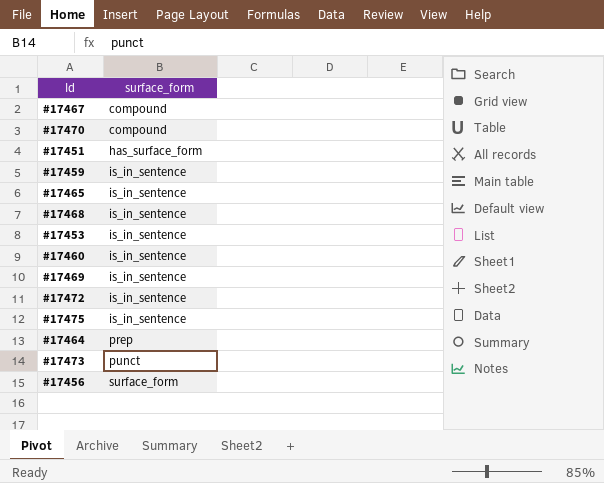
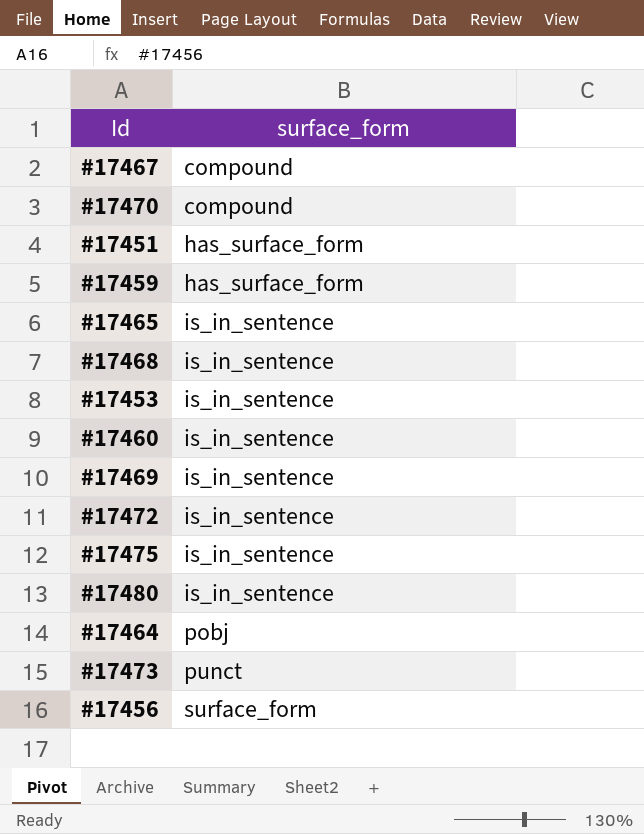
#17459 | surface_form: is_in_sentence -> has_surface_form
row #17480: none -> is_in_sentence
#17464 | surface_form: prep -> pobj

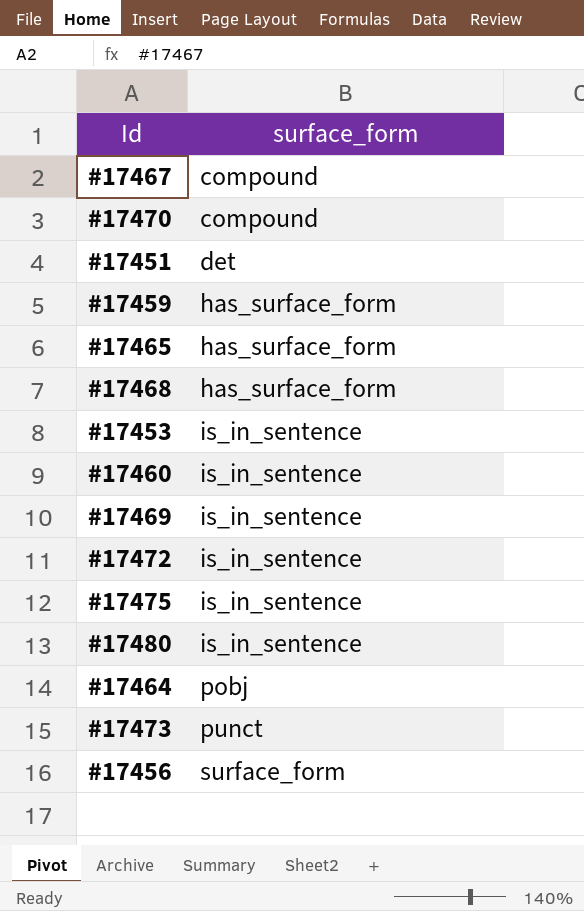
#17451 | surface_form: has_surface_form -> det
#17465 | surface_form: is_in_sentence -> has_surface_form
#17468 | surface_form: is_in_sentence -> has_surface_form

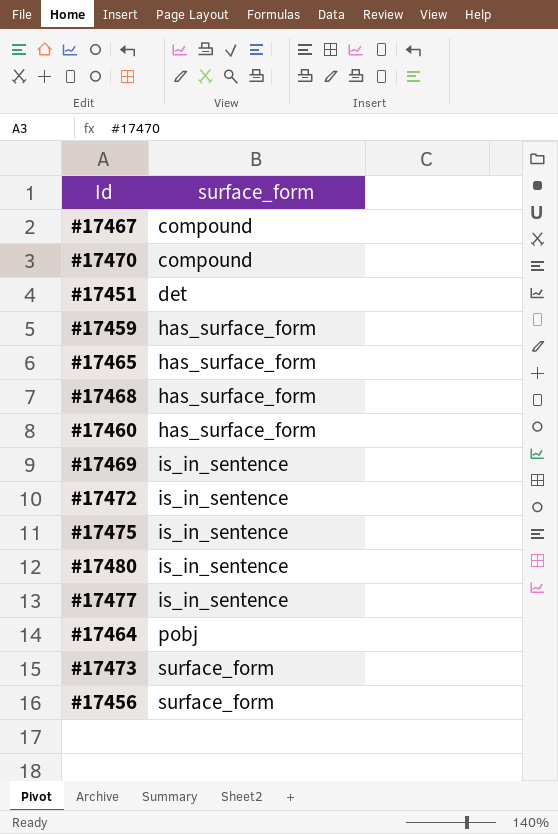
row #17453: is_in_sentence -> none
#17460 | surface_form: is_in_sentence -> has_surface_form
row #17477: none -> is_in_sentence
#17473 | surface_form: punct -> surface_form

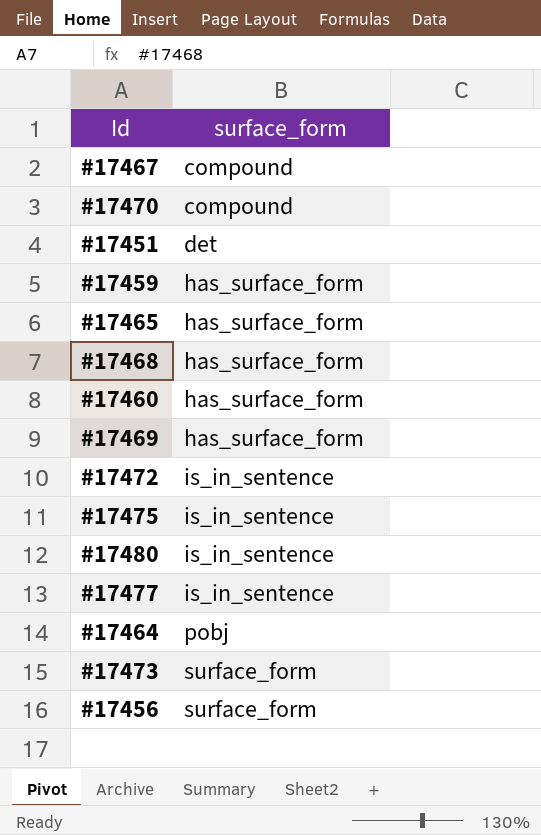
#17469 | surface_form: is_in_sentence -> has_surface_form

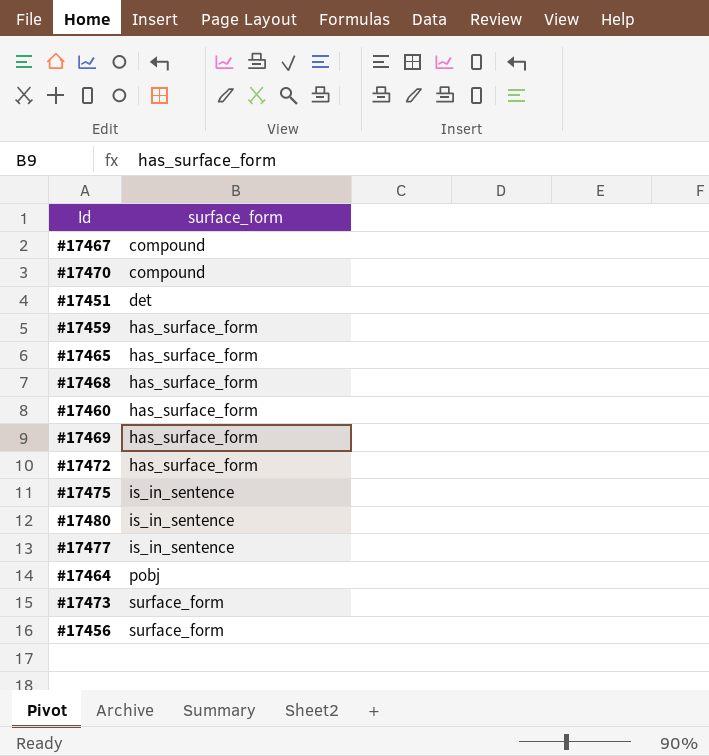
#17472 | surface_form: is_in_sentence -> has_surface_form

